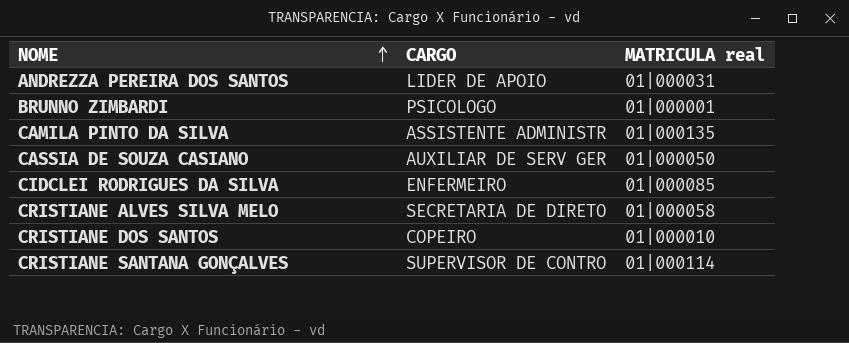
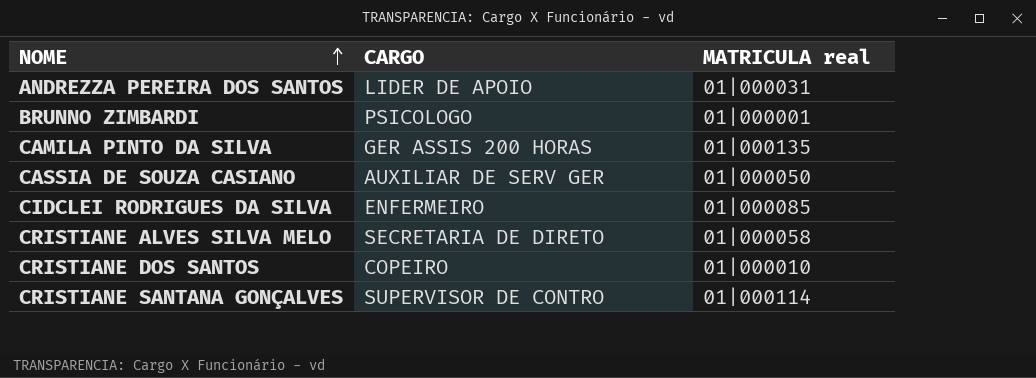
CAMILA PINTO DA SILVA | CARGO: ASSISTENTE ADMINISTR -> GER ASSIS 200 HORAS

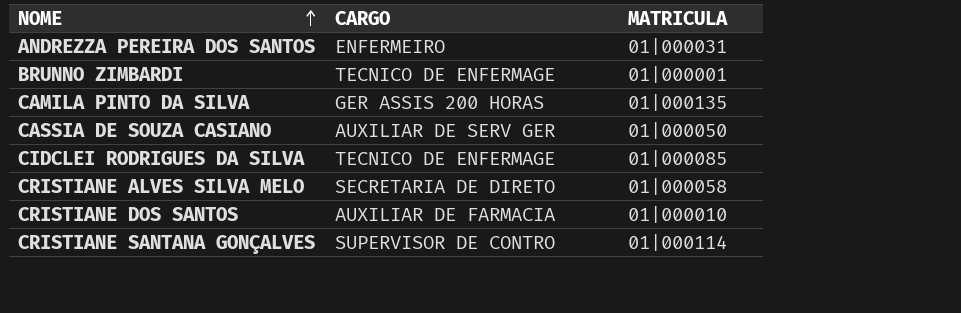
column name: MATRICULA real -> MATRICULA
ANDREZZA PEREIRA DOS SANTOS | CARGO: LIDER DE APOIO -> ENFERMEIRO
BRUNNO ZIMBARDI | CARGO: PSICOLOGO -> TECNICO DE ENFERMAGE
CIDCLEI RODRIGUES DA SILVA | CARGO: ENFERMEIRO -> TECNICO DE ENFERMAGE
CRISTIANE DOS SANTOS | CARGO: COPEIRO -> AUXILIAR DE FARMACIA

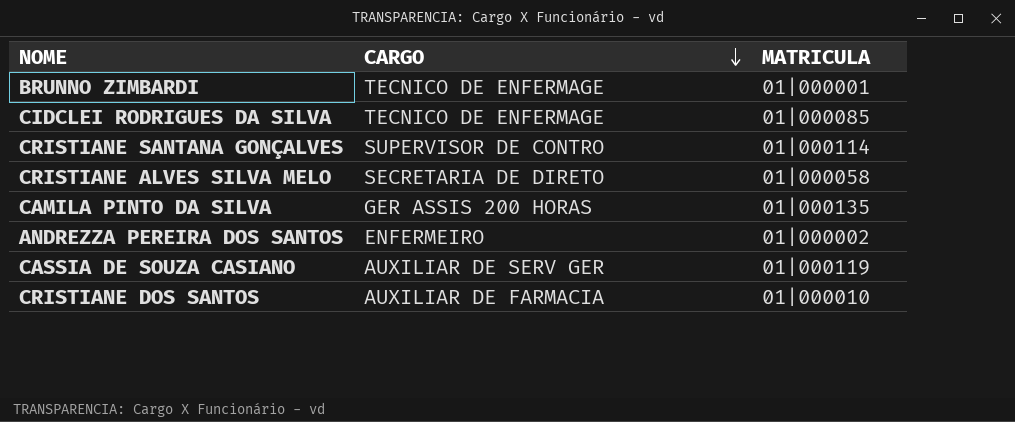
row order: NOME ascending -> CARGO descending
ANDREZZA PEREIRA DOS SANTOS | MATRICULA: 01|000031 -> 01|000002
CASSIA DE SOUZA CASIANO | MATRICULA: 01|000050 -> 01|000119

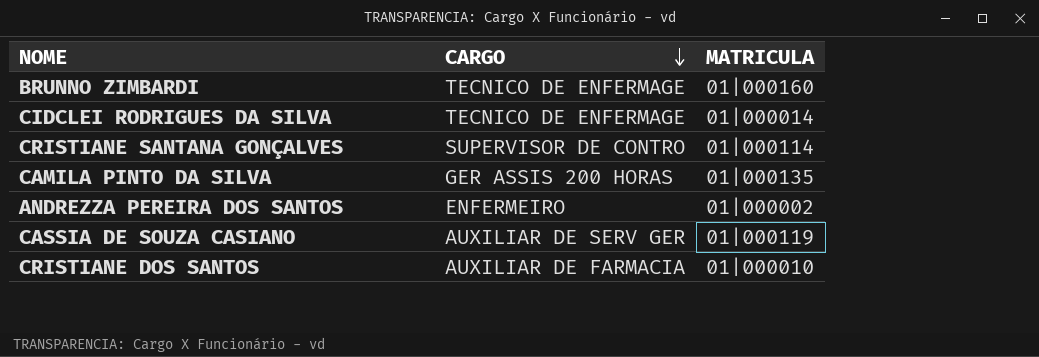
row CRISTIANE ALVES SILVA MELO: SECRETARIA DE DIRETO | 01|000058 -> none
BRUNNO ZIMBARDI | MATRICULA: 01|000001 -> 01|000160
CIDCLEI RODRIGUES DA SILVA | MATRICULA: 01|000085 -> 01|000014

